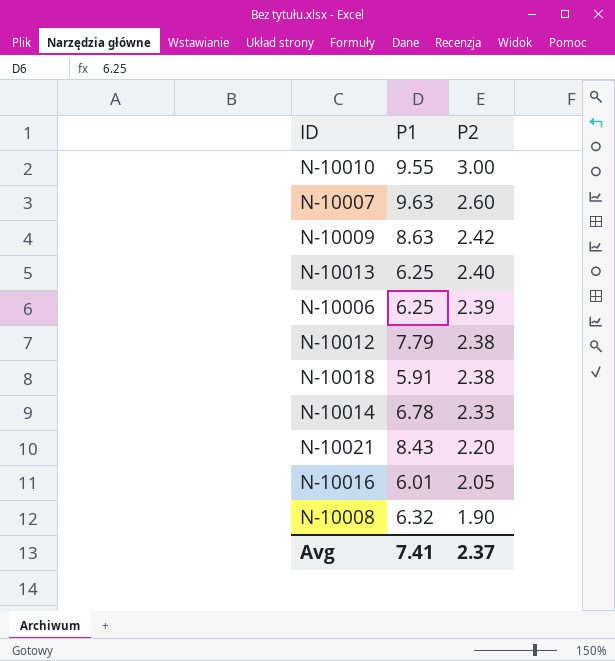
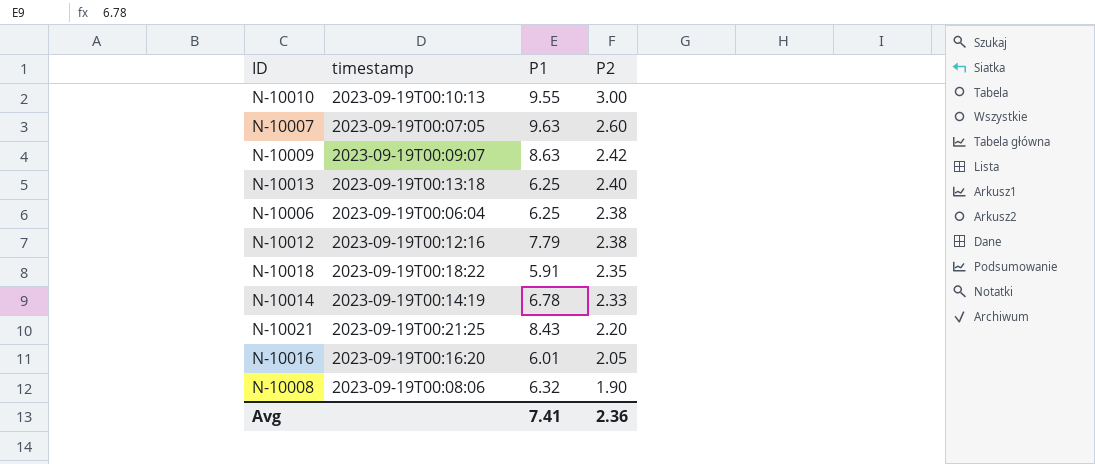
column timestamp | position: none -> 2
N-10006 | P2: 2.39 -> 2.38
N-10018 | P2: 2.38 -> 2.35
Avg | P2: 2.37 -> 2.36

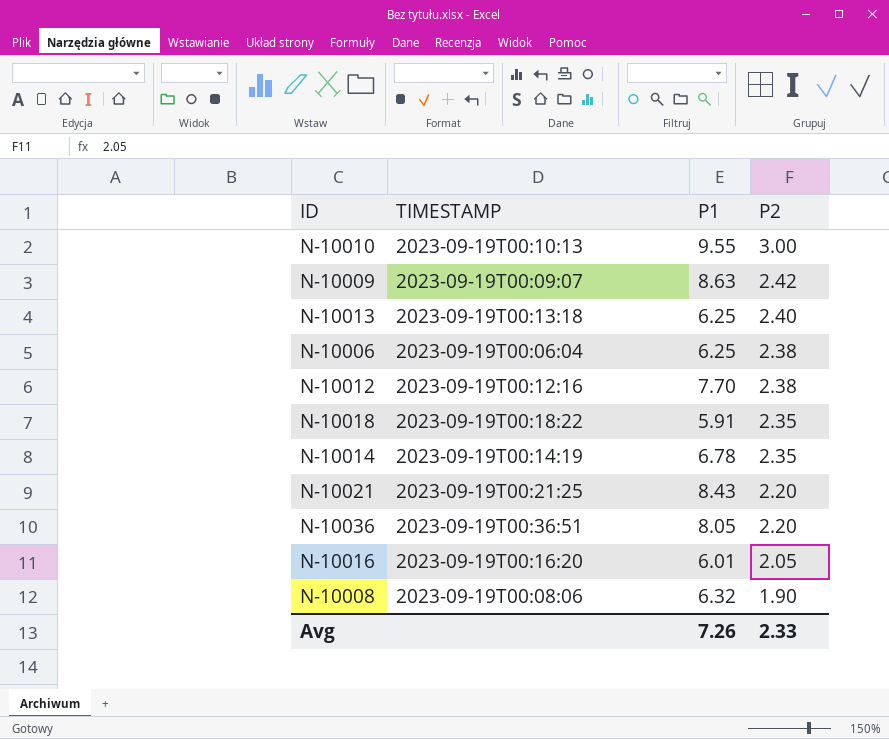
column name: timestamp -> TIMESTAMP
row N-10007: 2023-09-19T00:07:05 | 9.63 | 2.60 -> none
N-10012 | P1: 7.79 -> 7.70
N-10014 | P2: 2.33 -> 2.35
row N-10036: none -> 2023-09-19T00:36:51 | 8.05 | 2.20
Avg | P1: 7.41 -> 7.26
Avg | P2: 2.36 -> 2.33

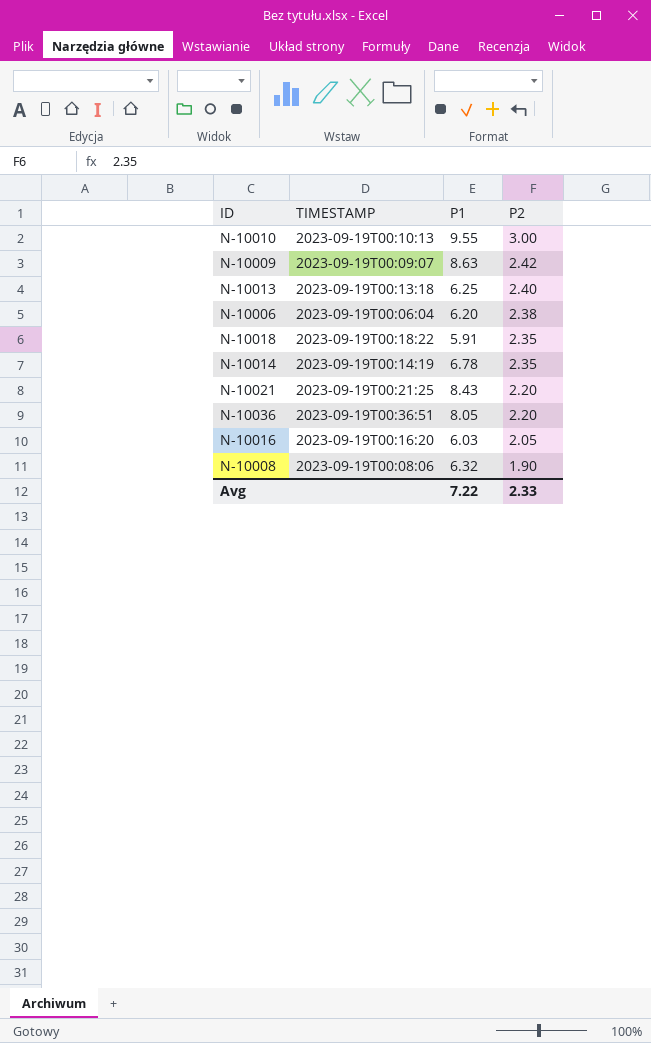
row N-10012: 2023-09-19T00:12:16 | 7.70 | 2.38 -> none
N-10006 | P1: 6.25 -> 6.20
N-10016 | P1: 6.01 -> 6.03
Avg | P1: 7.26 -> 7.22

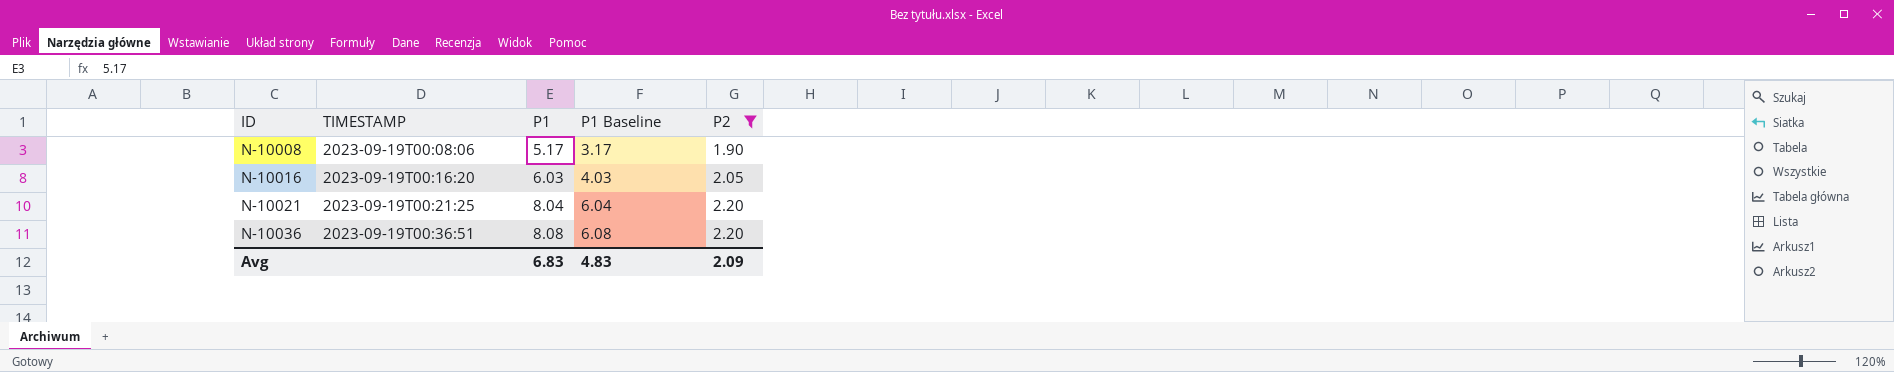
filter: none -> P2 <= 2.20
row order: P2 descending -> ID ascending
column P1 Baseline | formula: none -> [P1] - 2
N-10008 | P1: 6.32 -> 5.17
N-10021 | P1: 8.43 -> 8.04
N-10036 | P1: 8.05 -> 8.08
Avg | P1: 7.22 -> 6.83
Avg | P2: 2.33 -> 2.09

